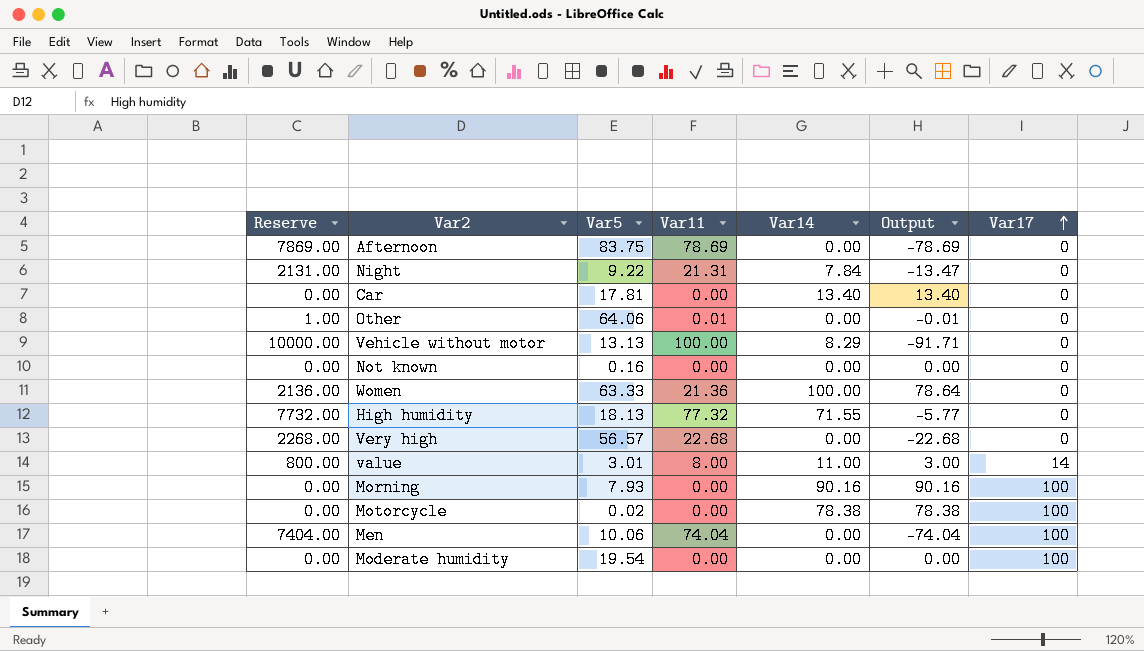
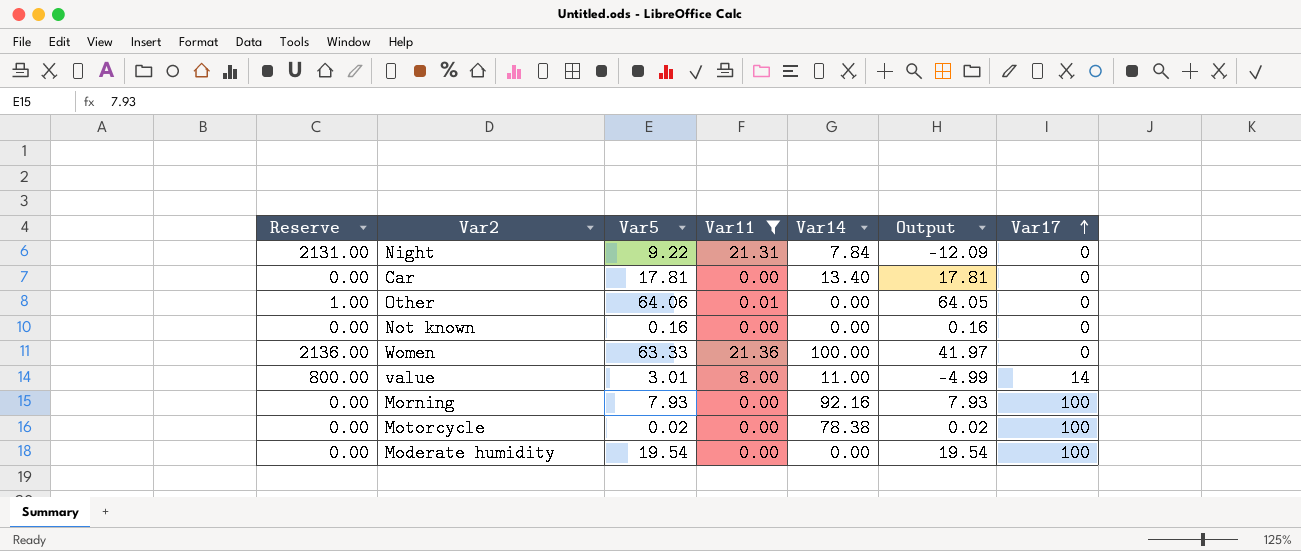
filter: none -> Var11 <= 21.36
column Output | formula: [Var14] - [Var11] -> [Var5] - [Var11]
Morning | Var14: 90.16 -> 92.16

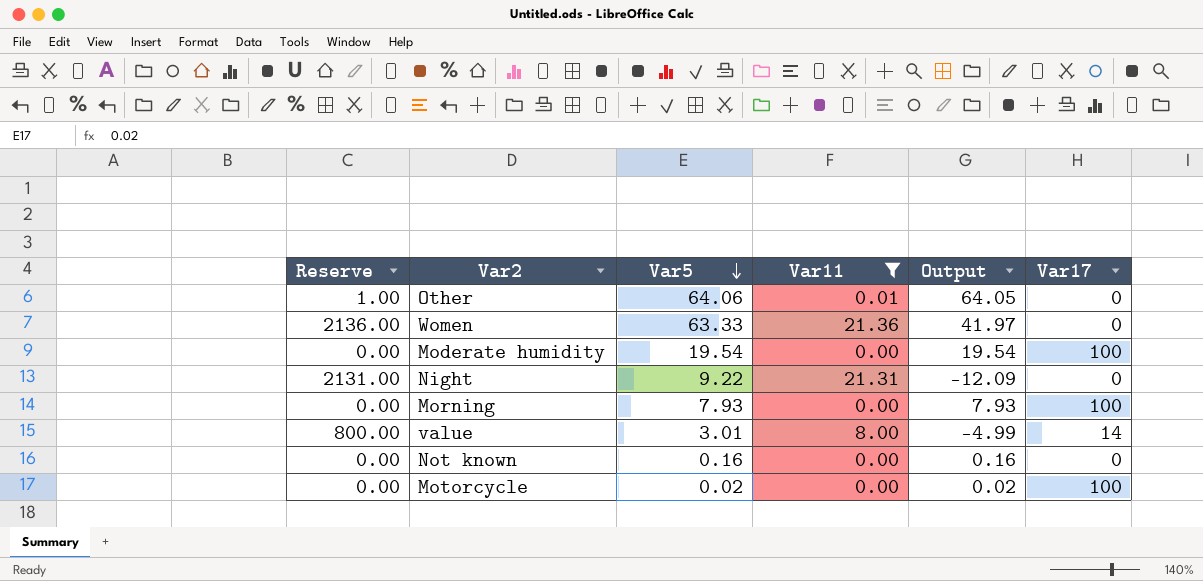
row order: Var17 ascending -> Var5 descending
column Var14 | position: 5 -> none
row Car: 0.00 | 17.81 | 0.00 | 13.40 | 17.81 | 0 -> none

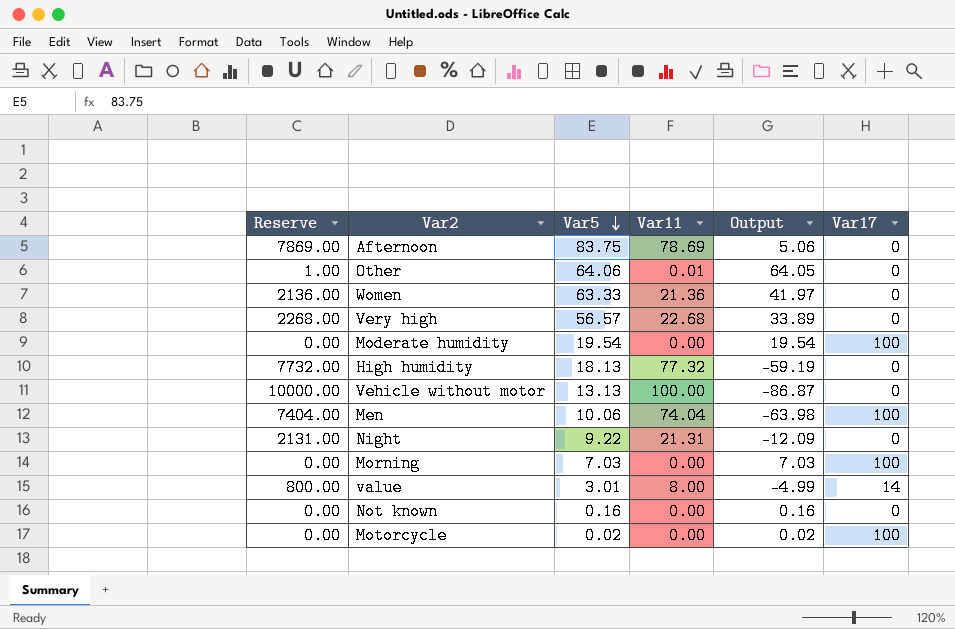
filter: Var11 <= 21.36 -> none
Morning | Var5: 7.93 -> 7.03
Morning | Output: 7.93 -> 7.03

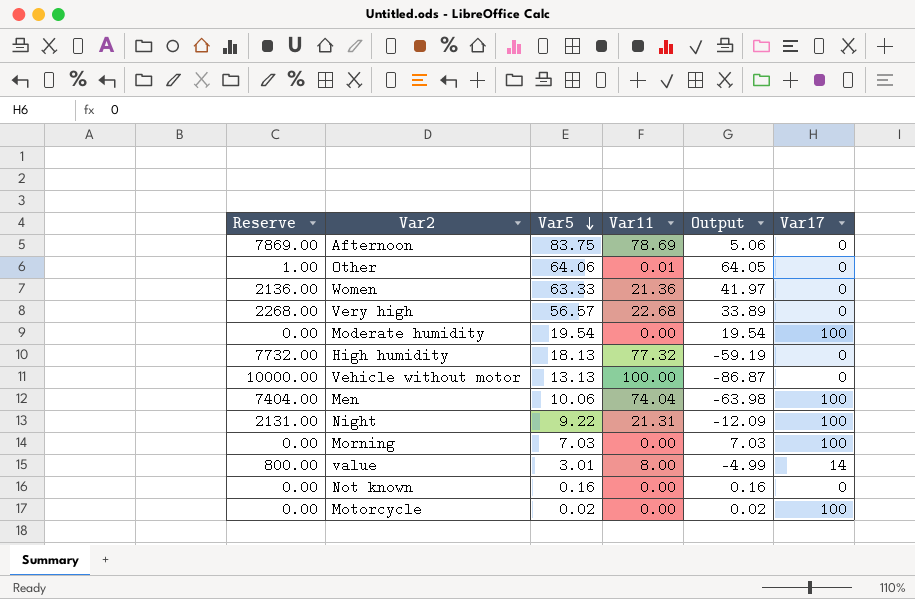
Night | Var17: 0 -> 100

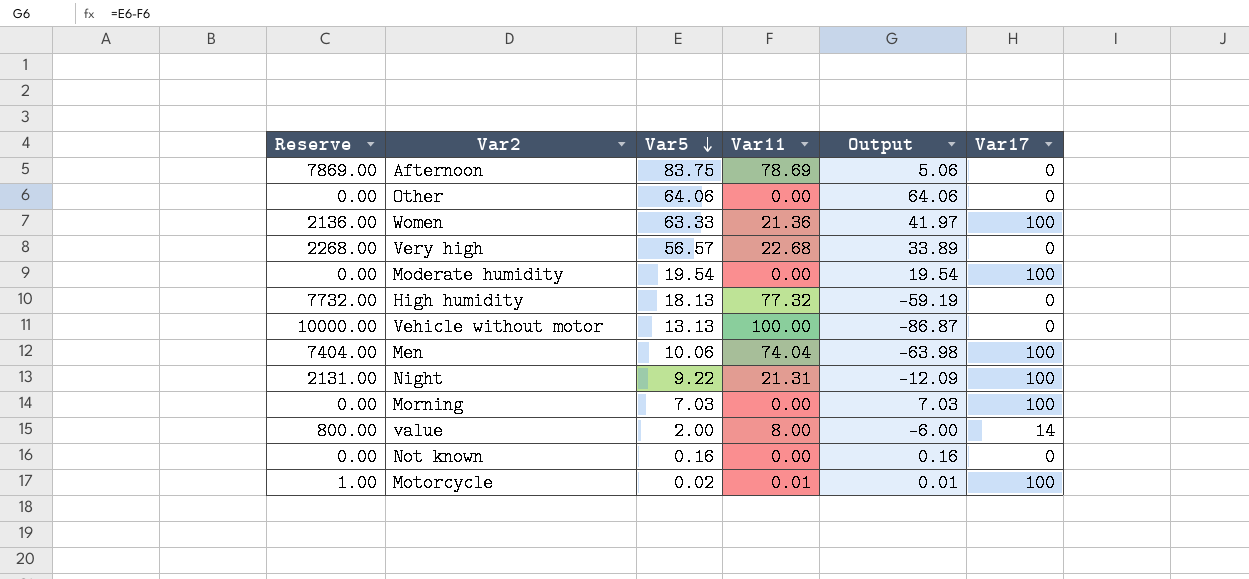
Other | Reserve: 1.00 -> 0.00
Other | Var11: 0.01 -> 0.00
Other | Output: 64.05 -> 64.06
Women | Var17: 0 -> 100
value | Var5: 3.01 -> 2.00
value | Output: -4.99 -> -6.00
Motorcycle | Reserve: 0.00 -> 1.00
Motorcycle | Var11: 0.00 -> 0.01
Motorcycle | Output: 0.02 -> 0.01

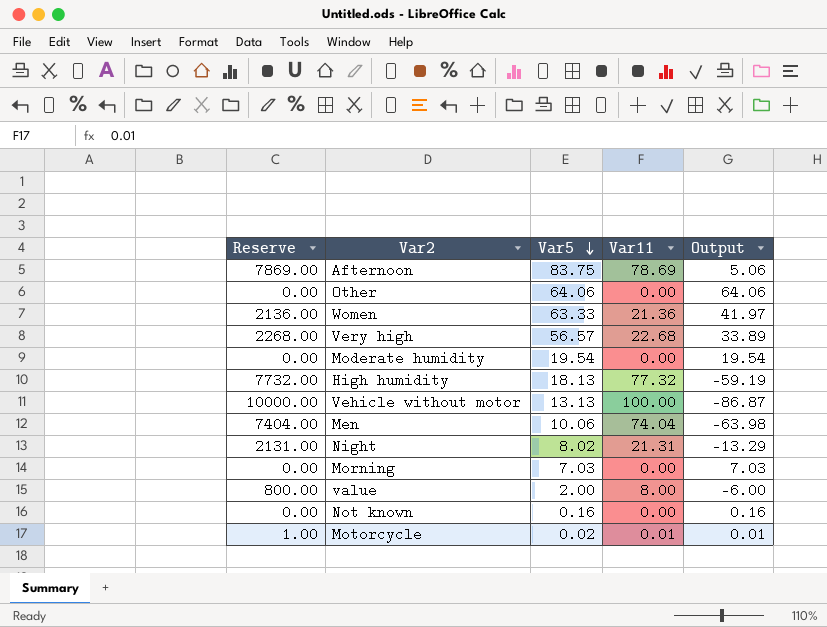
column Var17 | position: 6 -> none
Night | Var5: 9.22 -> 8.02
Night | Output: -12.09 -> -13.29

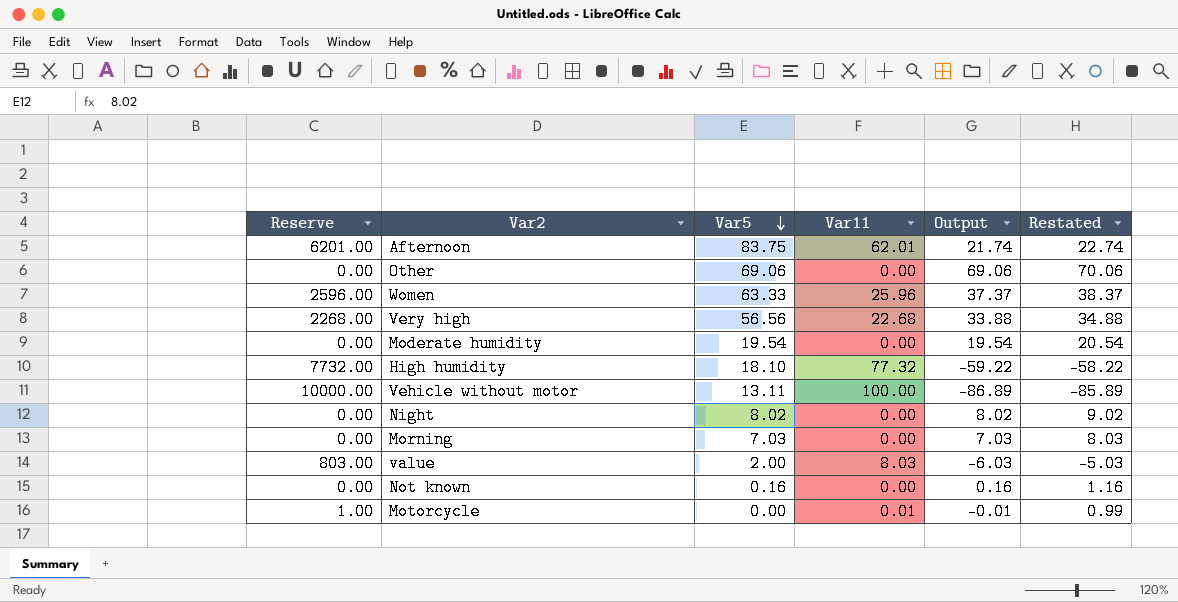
column Restated | formula: none -> [Output] + 1
row Men: 7404.00 | 10.06 | 74.04 | -63.98 -> none
Afternoon | Reserve: 7869.00 -> 6201.00
Afternoon | Var11: 78.69 -> 62.01
Afternoon | Output: 5.06 -> 21.74
Other | Var5: 64.06 -> 69.06
Other | Output: 64.06 -> 69.06
Women | Reserve: 2136.00 -> 2596.00
Women | Var11: 21.36 -> 25.96
Women | Output: 41.97 -> 37.37
Very high | Var5: 56.57 -> 56.56
Very high | Output: 33.89 -> 33.88
High humidity | Var5: 18.13 -> 18.10
High humidity | Output: -59.19 -> -59.22
Vehicle without motor | Var5: 13.13 -> 13.11
Vehicle without motor | Output: -86.87 -> -86.89
Night | Reserve: 2131.00 -> 0.00
Night | Var11: 21.31 -> 0.00
Night | Output: -13.29 -> 8.02
value | Reserve: 800.00 -> 803.00
value | Var11: 8.00 -> 8.03
value | Output: -6.00 -> -6.03
Motorcycle | Var5: 0.02 -> 0.00
Motorcycle | Output: 0.01 -> -0.01

